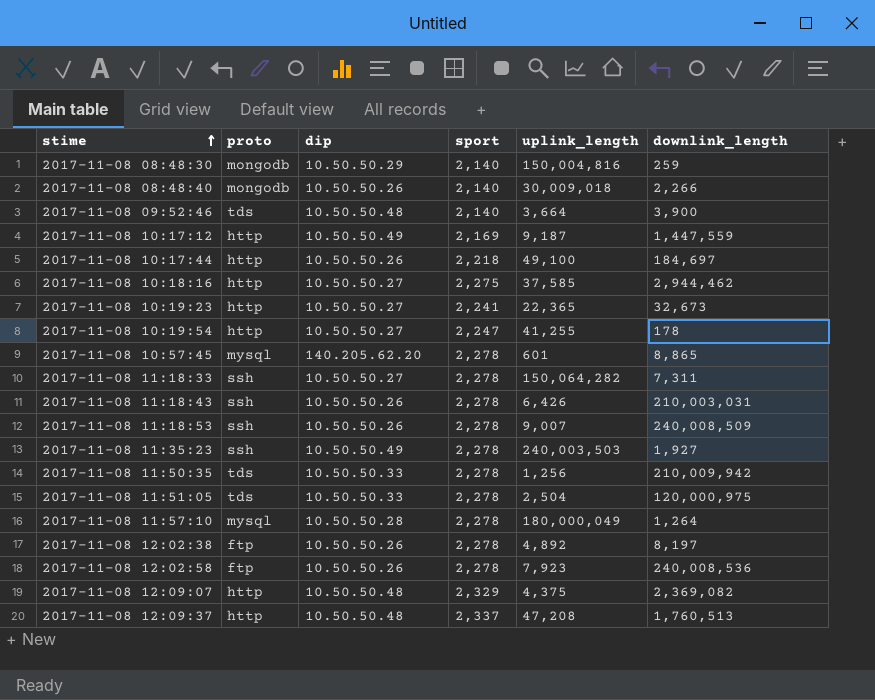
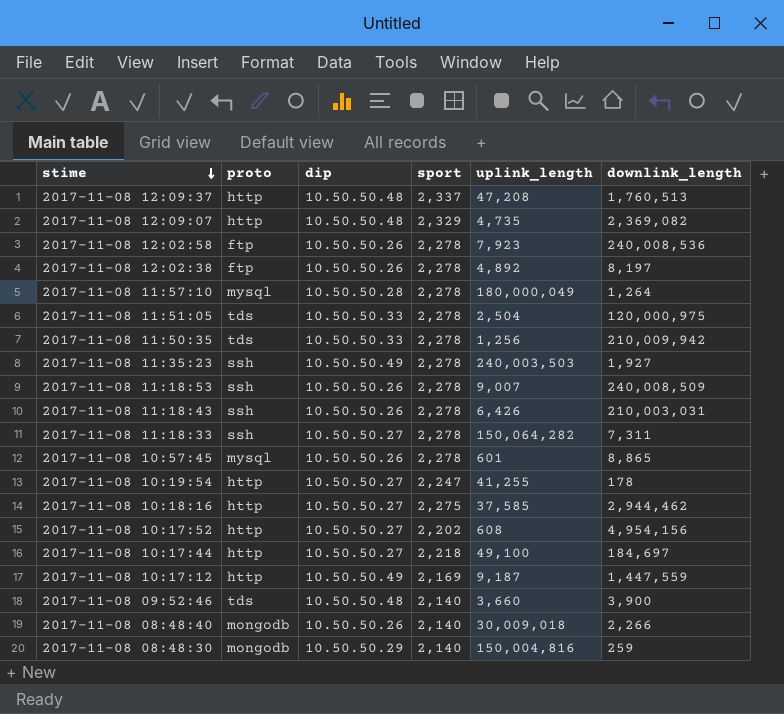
row order: stime ascending -> stime descending
row 2017-11-08 10:19:23: http | 10.50.50.27 | 2,241 | 22,365 | 32,673 -> none
2017-11-08 12:09:07 | uplink_length: 4,375 -> 4,735
2017-11-08 10:57:45 | dip: 140.205.62.20 -> 10.50.50.26
row 2017-11-08 10:17:52: none -> http | 10.50.50.27 | 2,202 | 608 | 4,954,156
2017-11-08 10:17:44 | dip: 10.50.50.26 -> 10.50.50.27
2017-11-08 09:52:46 | uplink_length: 3,664 -> 3,660

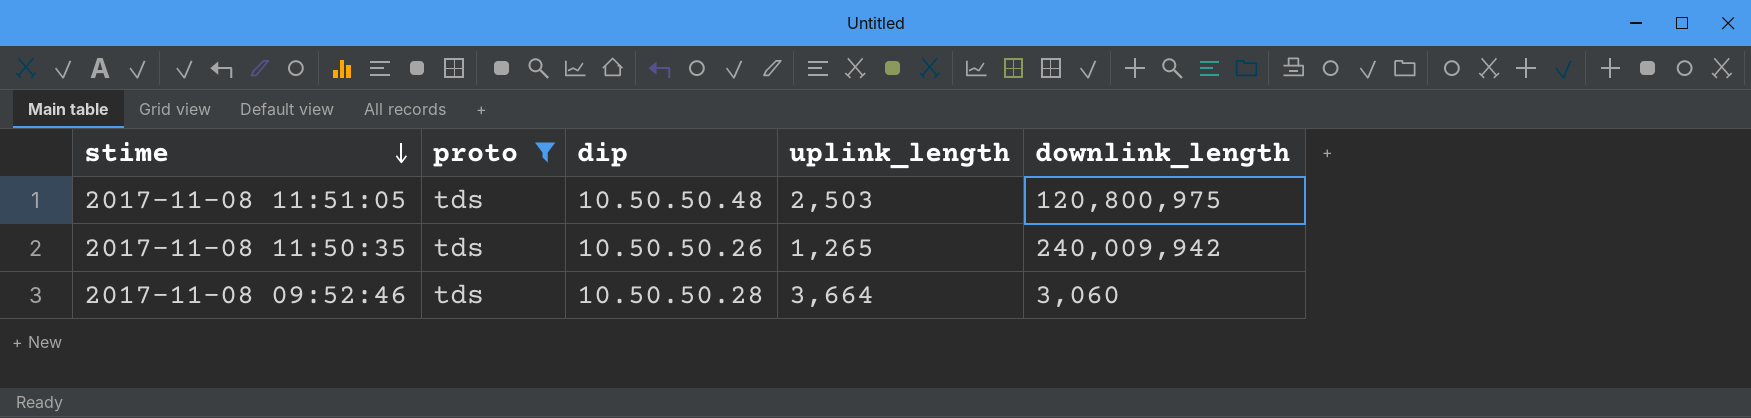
filter: none -> proto = tds
column sport | position: 4 -> none
2017-11-08 11:51:05 | dip: 10.50.50.33 -> 10.50.50.48
2017-11-08 11:51:05 | uplink_length: 2,504 -> 2,503
2017-11-08 11:51:05 | downlink_length: 120,000,975 -> 120,800,975
2017-11-08 11:50:35 | dip: 10.50.50.33 -> 10.50.50.26
2017-11-08 11:50:35 | uplink_length: 1,256 -> 1,265
2017-11-08 11:50:35 | downlink_length: 210,009,942 -> 240,009,942
2017-11-08 09:52:46 | dip: 10.50.50.48 -> 10.50.50.28
2017-11-08 09:52:46 | uplink_length: 3,660 -> 3,664
2017-11-08 09:52:46 | downlink_length: 3,900 -> 3,060

